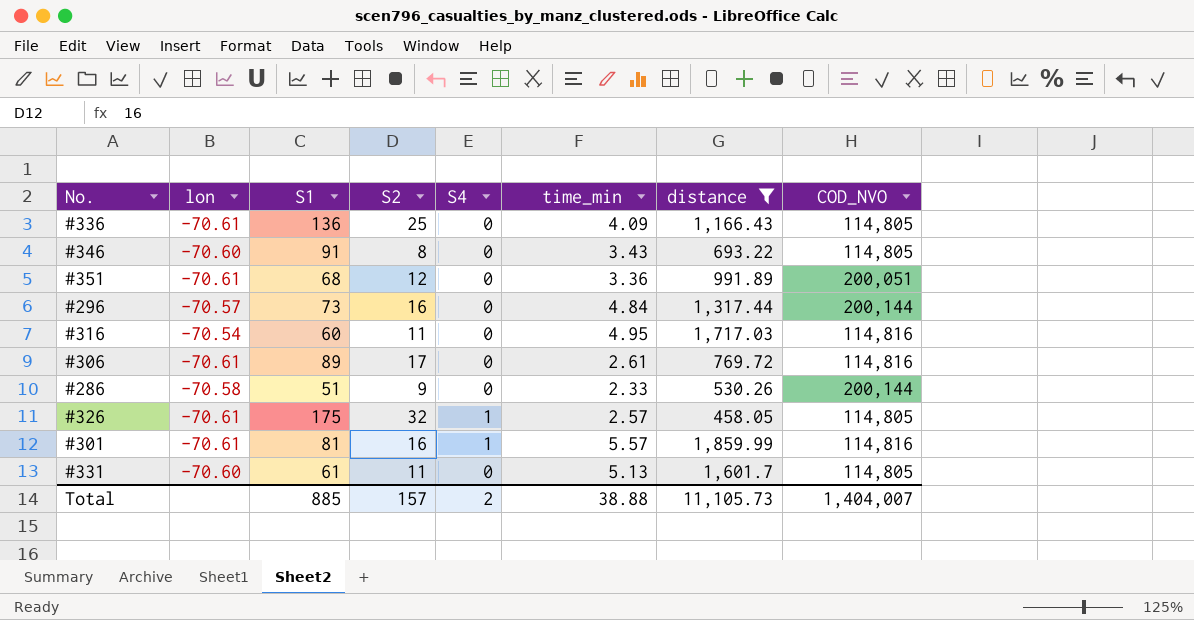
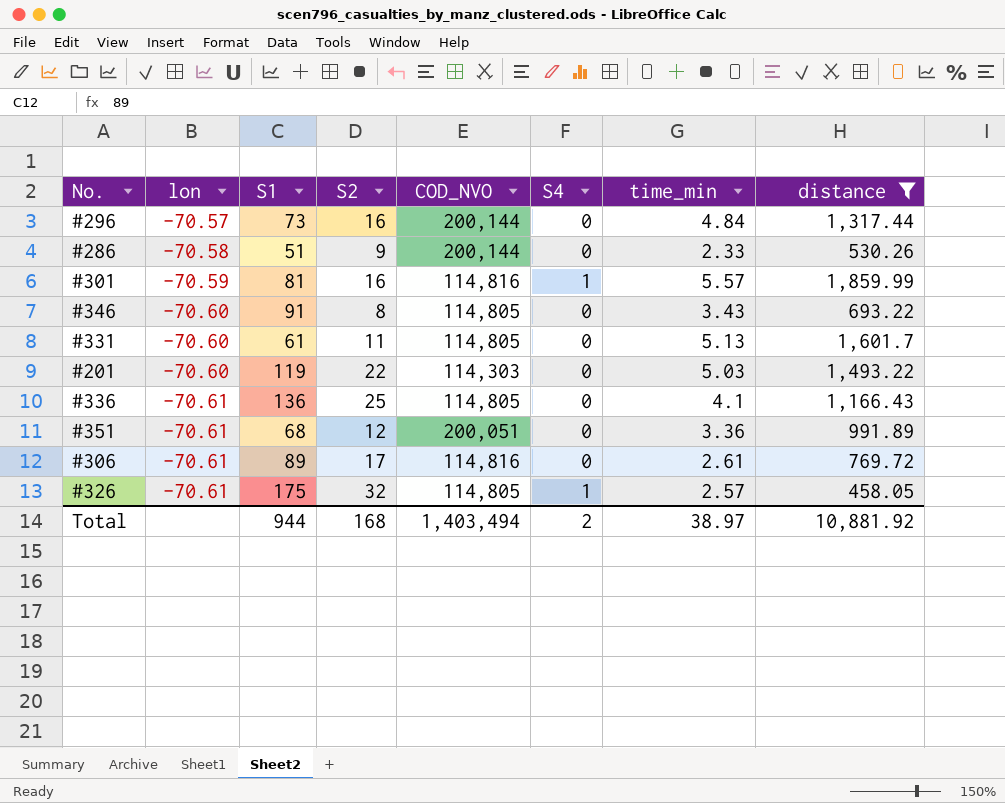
row order: none -> lon descending
column COD_NVO | position: 8 -> 5
row #316: -70.54 | 60 | 11 | 0 | 4.95 | 1,717.03 | 114,816 -> none
#301 | lon: -70.61 -> -70.59
row #201: none -> -70.60 | 119 | 22 | 114,303 | 0 | 5.03 | 1,493.22
#336 | time_min: 4.09 -> 4.1
Total | S1: 885 -> 944
Total | S2: 157 -> 168
Total | COD_NVO: 1,404,007 -> 1,403,494
Total | time_min: 38.88 -> 38.97
Total | distance: 11,105.73 -> 10,881.92

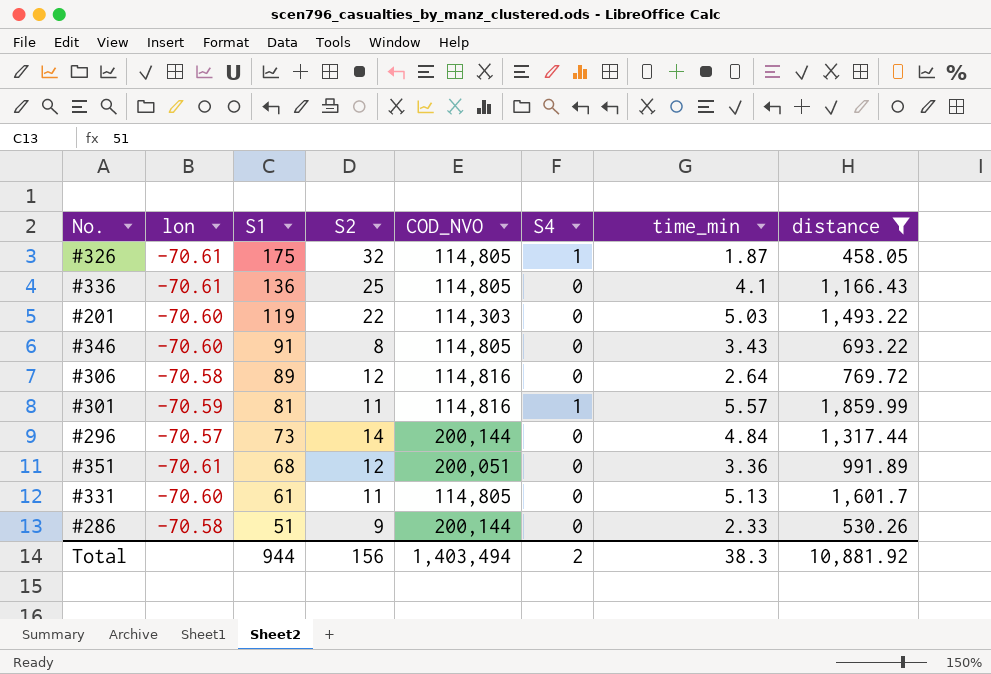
row order: lon descending -> S1 descending
#326 | time_min: 2.57 -> 1.87
#306 | lon: -70.61 -> -70.58
#306 | S2: 17 -> 12
#306 | time_min: 2.61 -> 2.64
#301 | S2: 16 -> 11
#296 | S2: 16 -> 14
Total | S2: 168 -> 156
Total | time_min: 38.97 -> 38.3

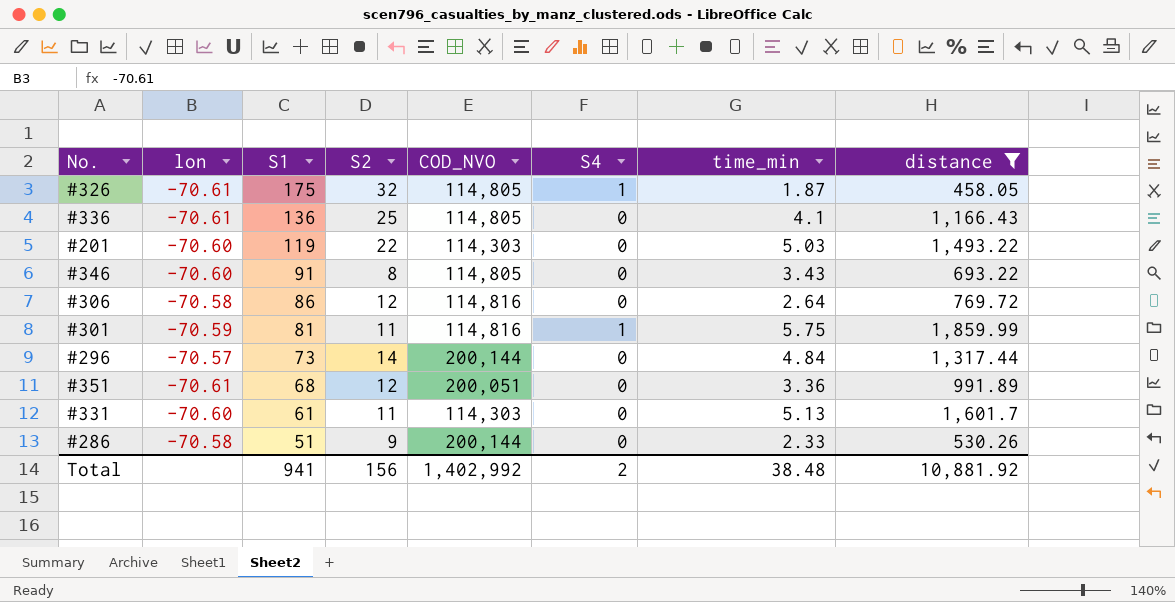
#306 | S1: 89 -> 86
#301 | time_min: 5.57 -> 5.75
#331 | COD_NVO: 114,805 -> 114,303
Total | S1: 944 -> 941
Total | COD_NVO: 1,403,494 -> 1,402,992
Total | time_min: 38.3 -> 38.48

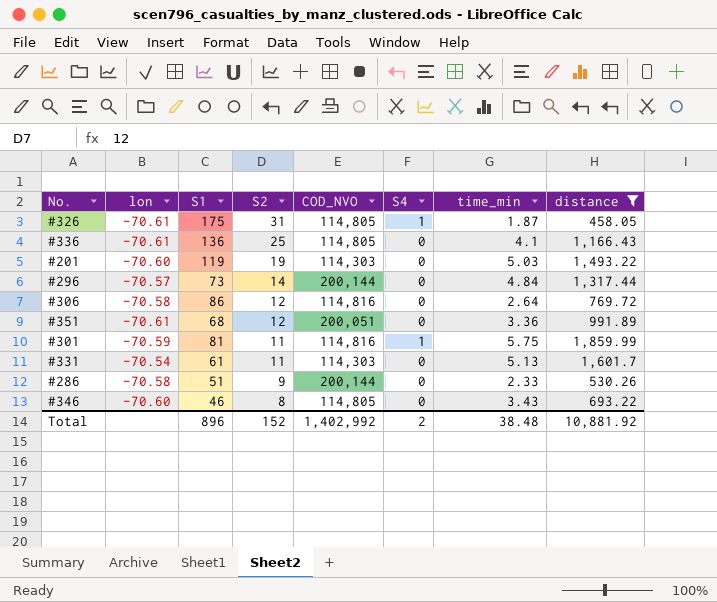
row order: S1 descending -> S2 descending
#326 | S2: 32 -> 31
#201 | S2: 22 -> 19
#331 | lon: -70.60 -> -70.54
#346 | S1: 91 -> 46
Total | S1: 941 -> 896
Total | S2: 156 -> 152

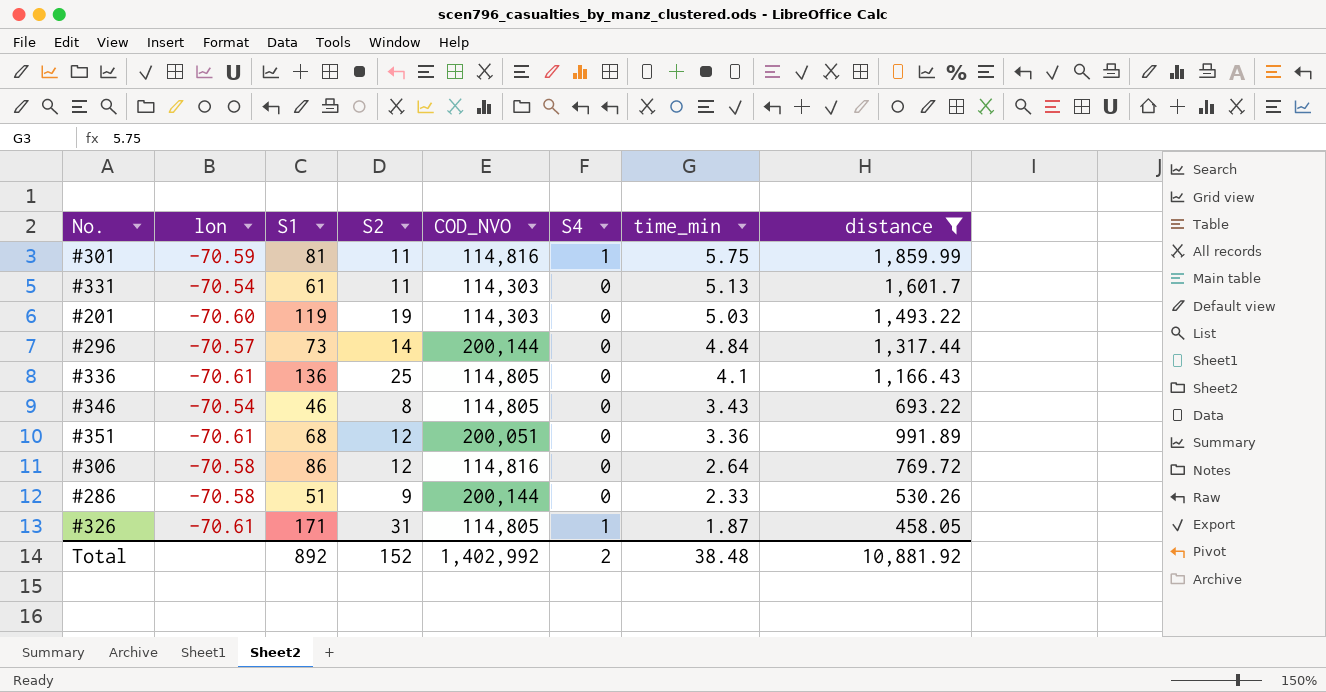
row order: S2 descending -> time_min descending
#346 | lon: -70.60 -> -70.54
#326 | S1: 175 -> 171
Total | S1: 896 -> 892

